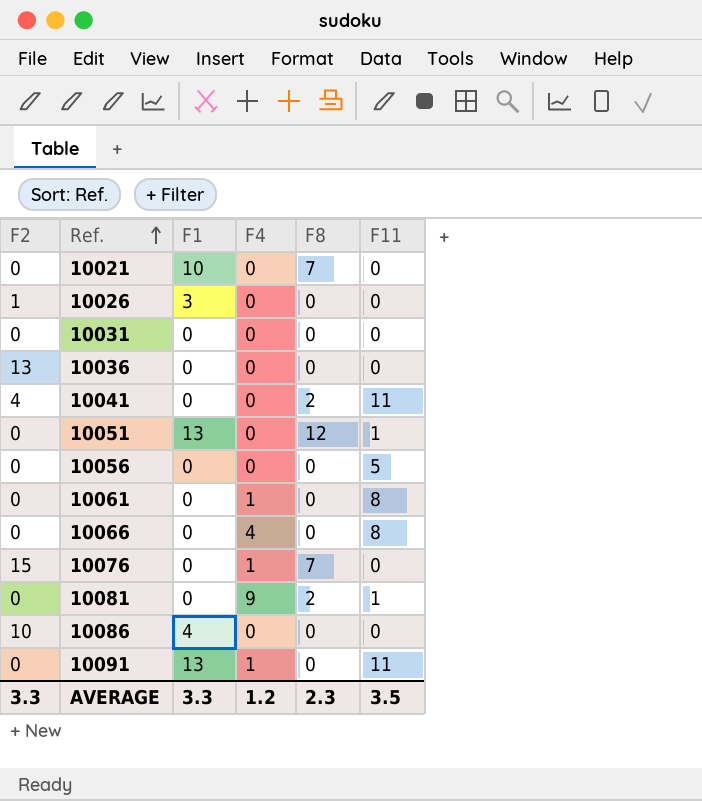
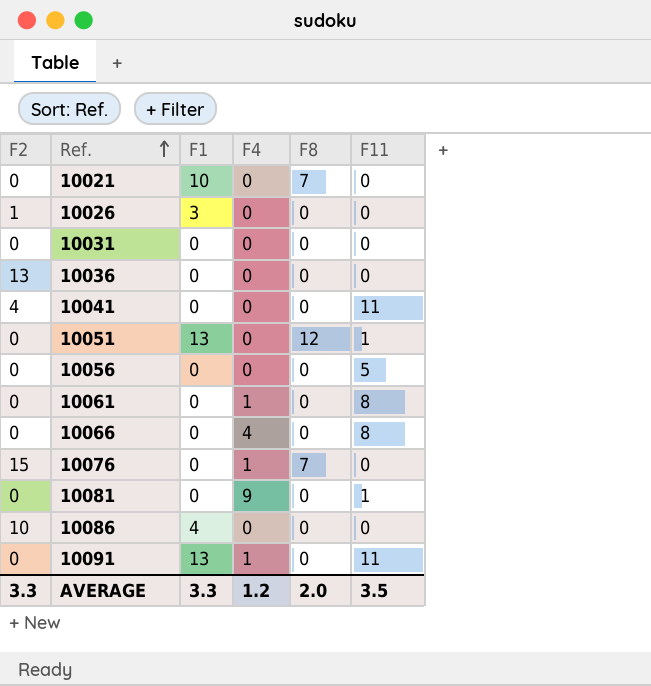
10041 | F8: 2 -> 0
10081 | F8: 2 -> 0
AVERAGE | F8: 2.3 -> 2.0

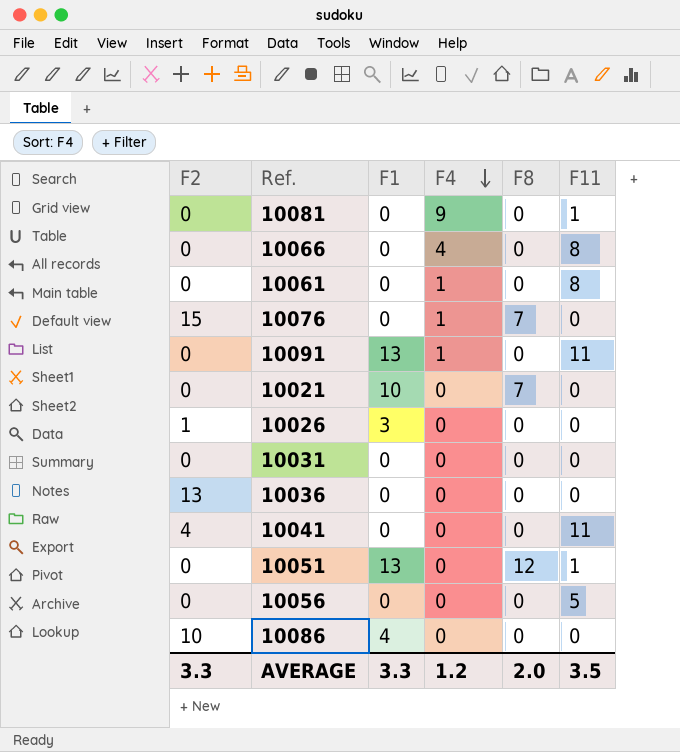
row order: Ref. ascending -> F4 descending

